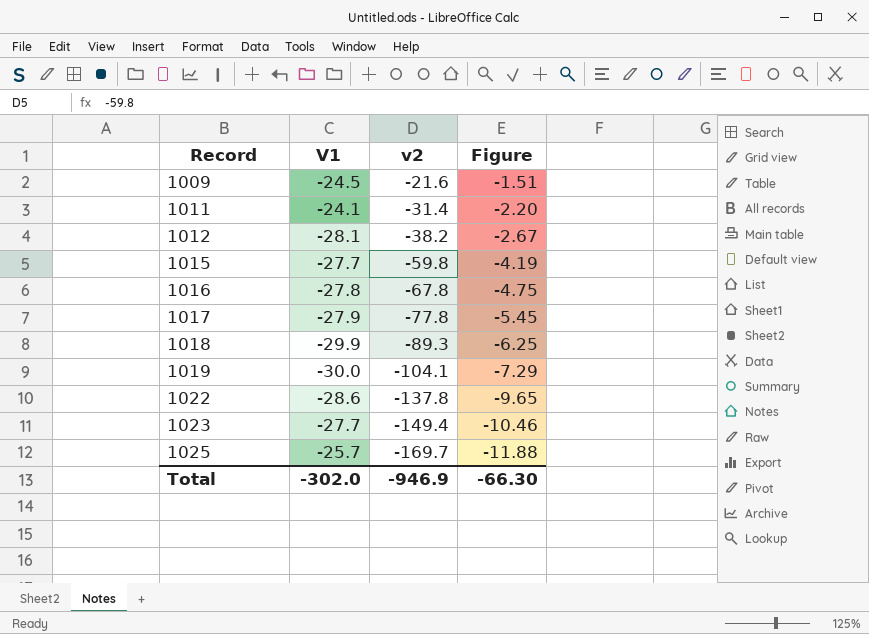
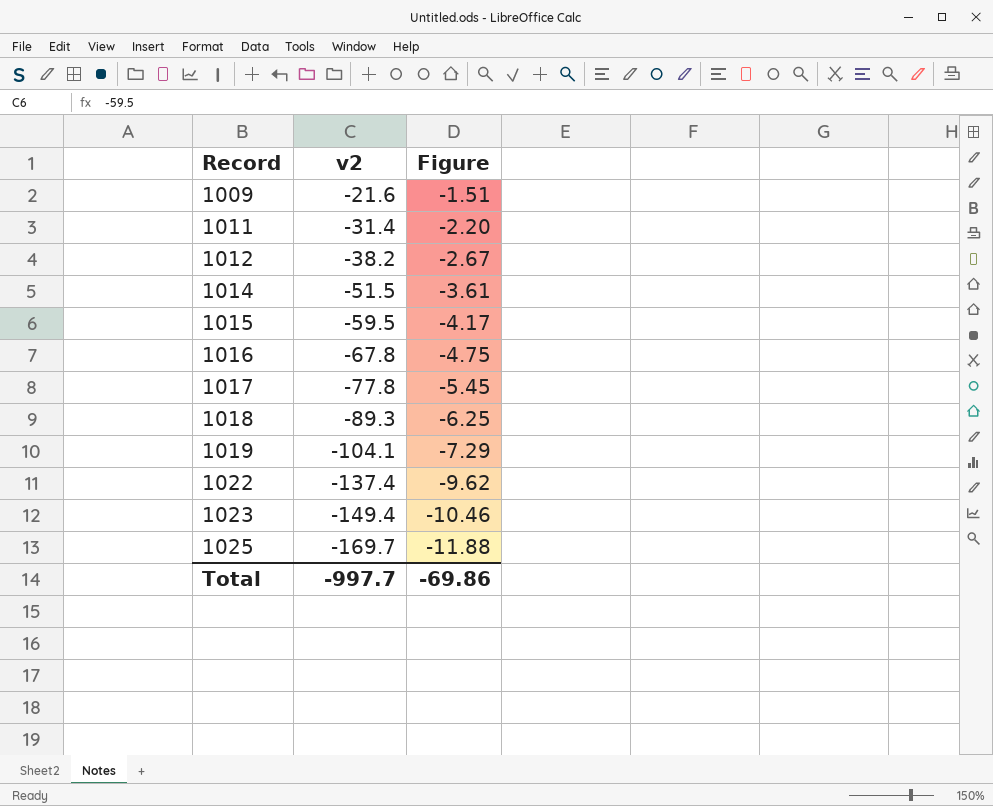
column V1 | position: 2 -> none
row 1014: none -> -51.5 | -3.61
1015 | v2: -59.8 -> -59.5
1015 | Figure: -4.19 -> -4.17
1022 | v2: -137.8 -> -137.4
1022 | Figure: -9.65 -> -9.62
Total | v2: -946.9 -> -997.7
Total | Figure: -66.30 -> -69.86

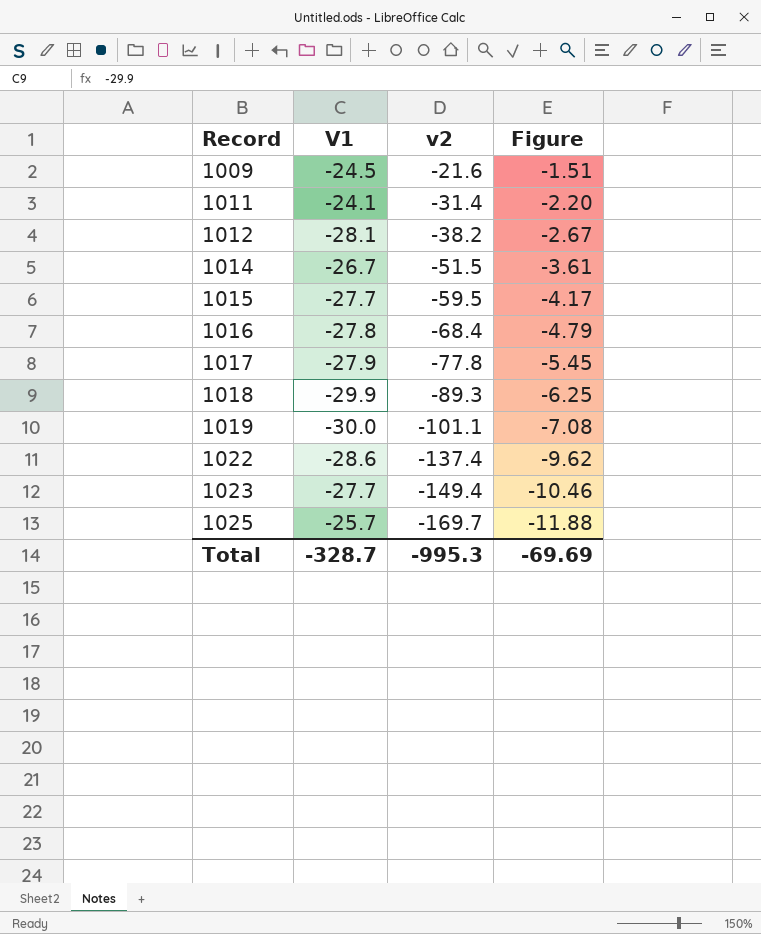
column V1 | position: none -> 2
1016 | v2: -67.8 -> -68.4
1016 | Figure: -4.75 -> -4.79
1019 | v2: -104.1 -> -101.1
1019 | Figure: -7.29 -> -7.08
Total | v2: -997.7 -> -995.3
Total | Figure: -69.86 -> -69.69

